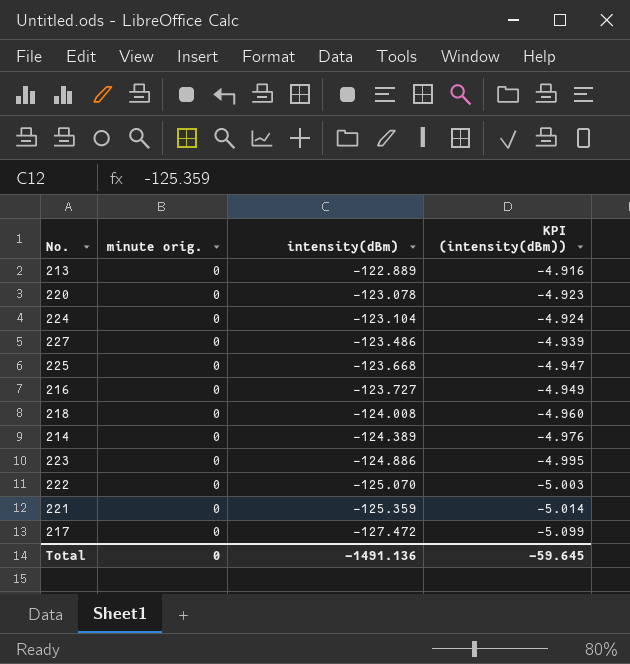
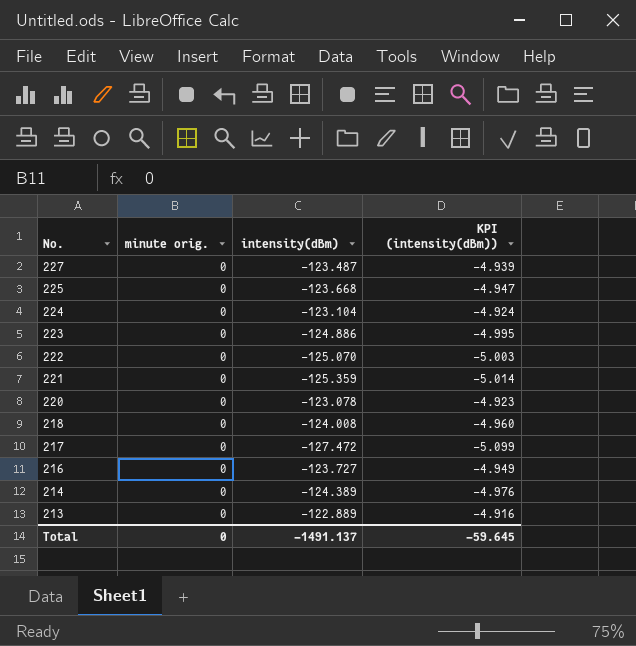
row order: intensity(dBm) descending -> No. descending
227 | intensity(dBm): -123.486 -> -123.487
Total | intensity(dBm): -1491.136 -> -1491.137

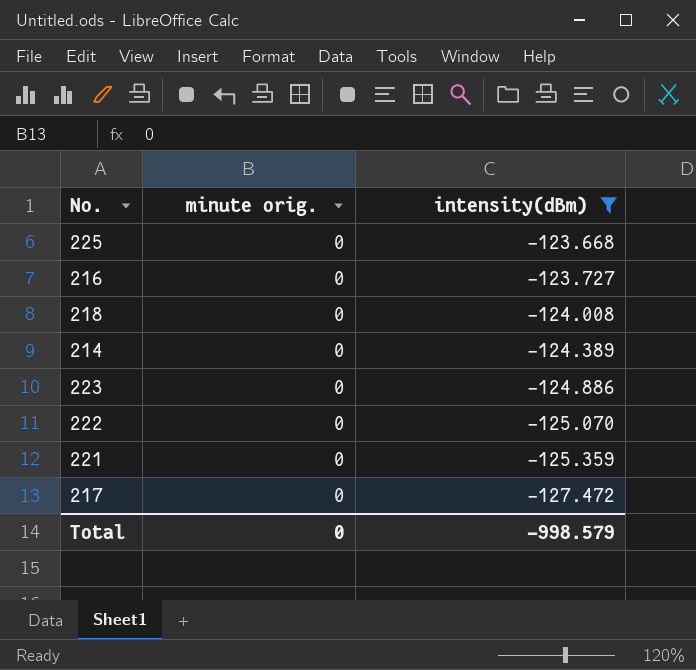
filter: none -> intensity(dBm) <= -123.668
row order: No. descending -> intensity(dBm) descending
column KPI (intensity(dBm)) | formula: [intensity(dBm)] * 0.04 -> none
Total | intensity(dBm): -1491.137 -> -998.579

